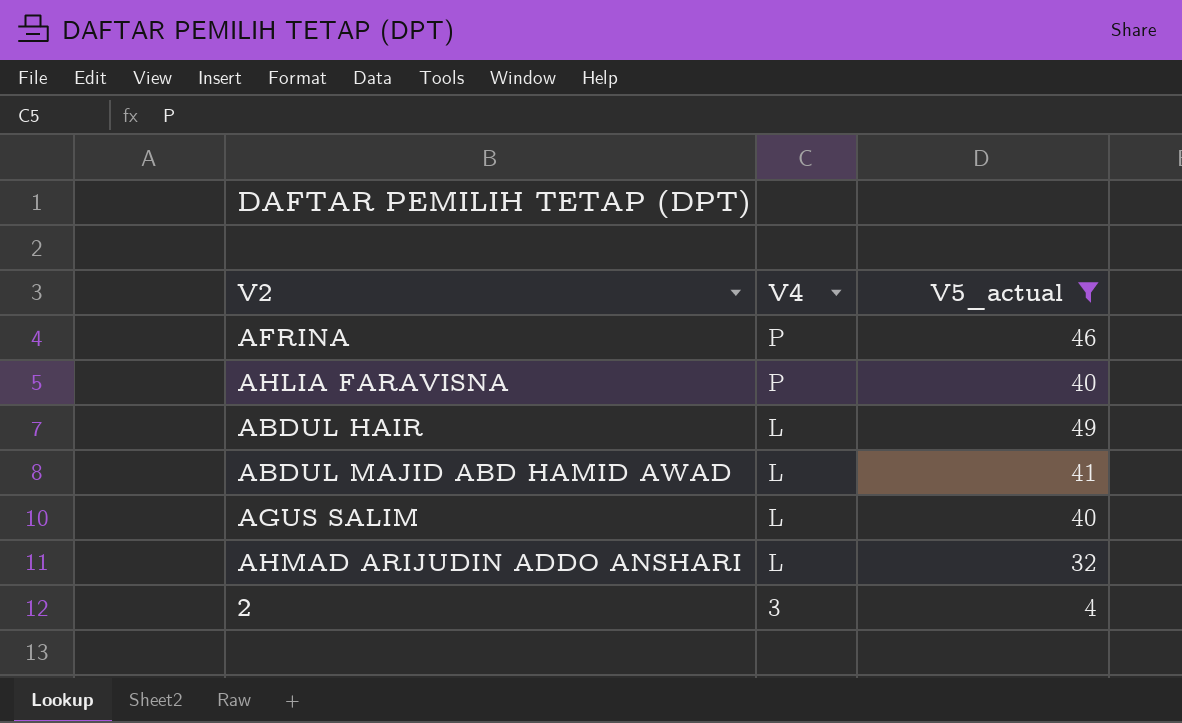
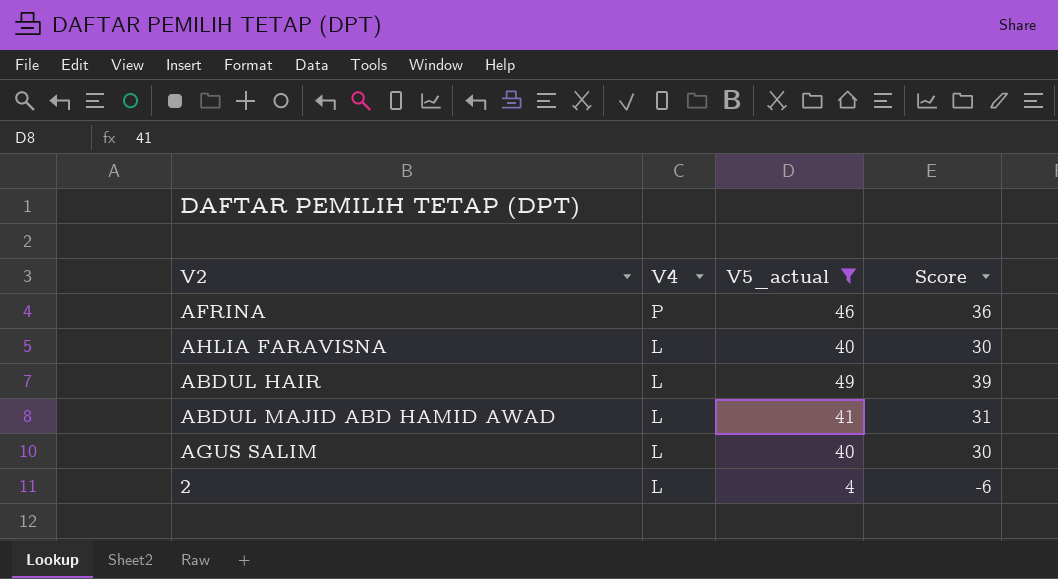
column Score | formula: none -> [V5_actual] - 10
row AHMAD ARIJUDIN ADDO ANSHARI: L | 32 -> none
AHLIA FARAVISNA | V4: P -> L
2 | V4: 3 -> L

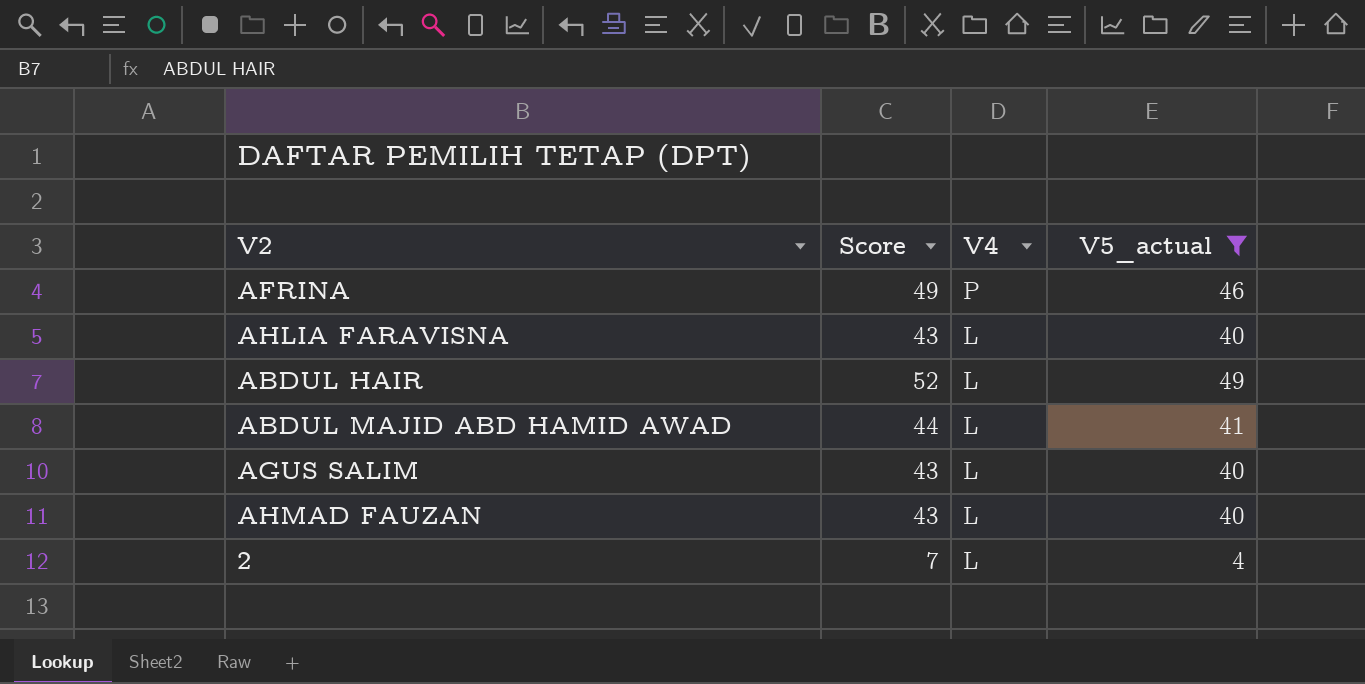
column Score | formula: [V5_actual] - 10 -> [V5_actual] + 3
column Score | position: 4 -> 2
row AHMAD FAUZAN: none -> 43 | L | 40

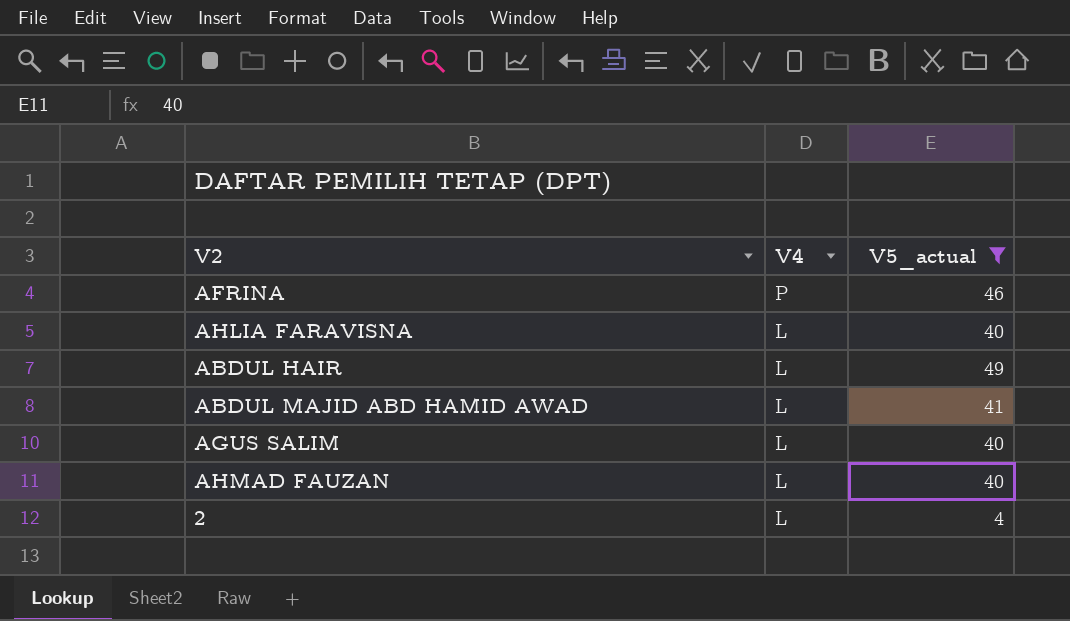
column Score | formula: [V5_actual] + 3 -> none

